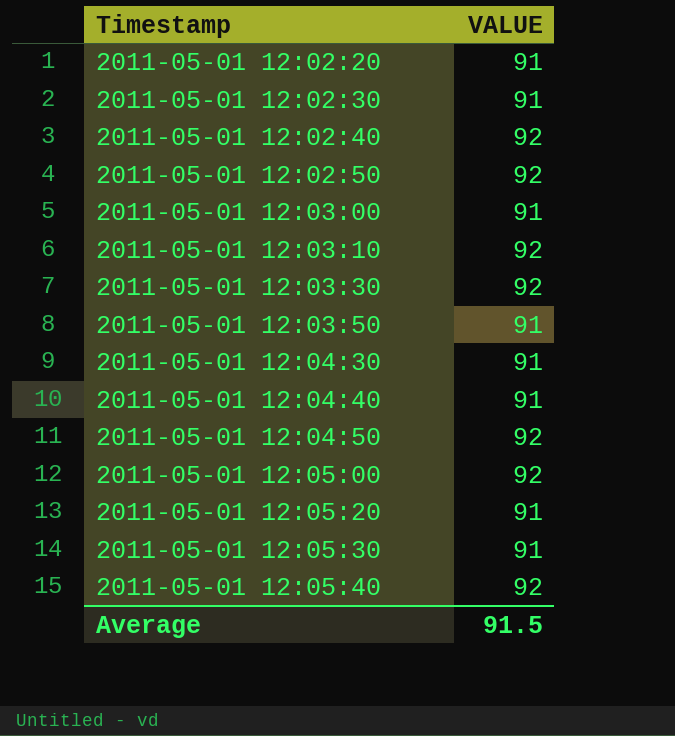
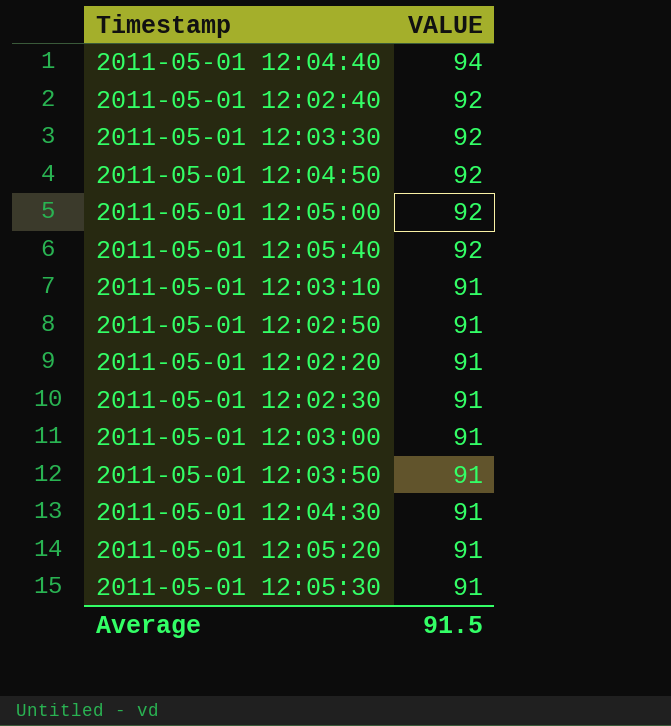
row order: Timestamp ascending -> VALUE descending
2011-05-01 12:04:40 | VALUE: 91 -> 94
2011-05-01 12:03:10 | VALUE: 92 -> 91
2011-05-01 12:02:50 | VALUE: 92 -> 91

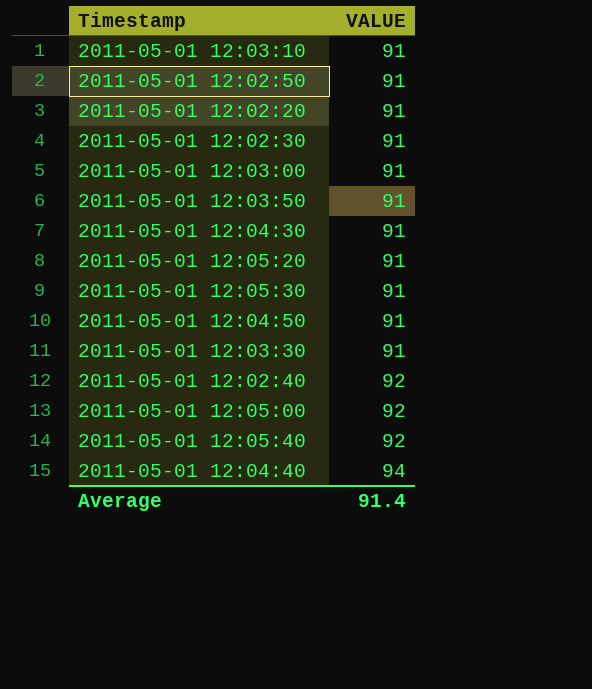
row order: VALUE descending -> VALUE ascending
2011-05-01 12:04:50 | VALUE: 92 -> 91
2011-05-01 12:03:30 | VALUE: 92 -> 91
Average | VALUE: 91.5 -> 91.4

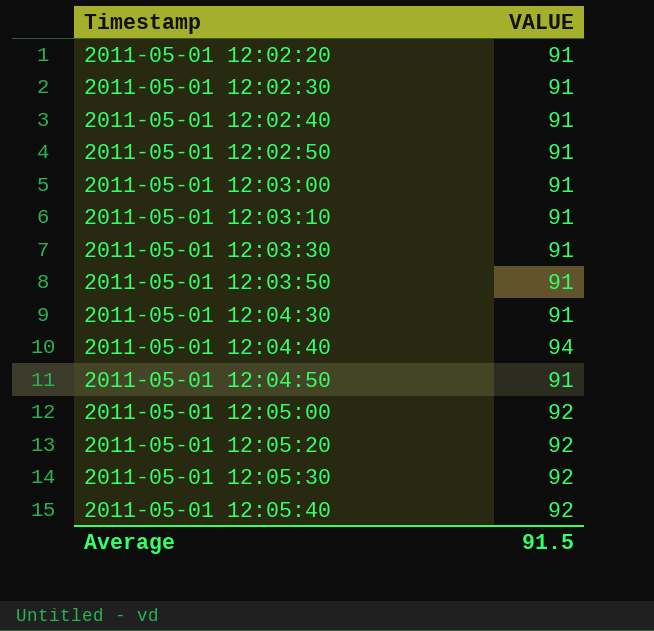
row order: VALUE ascending -> Timestamp ascending
2011-05-01 12:02:40 | VALUE: 92 -> 91
2011-05-01 12:05:20 | VALUE: 91 -> 92
2011-05-01 12:05:30 | VALUE: 91 -> 92
Average | VALUE: 91.4 -> 91.5

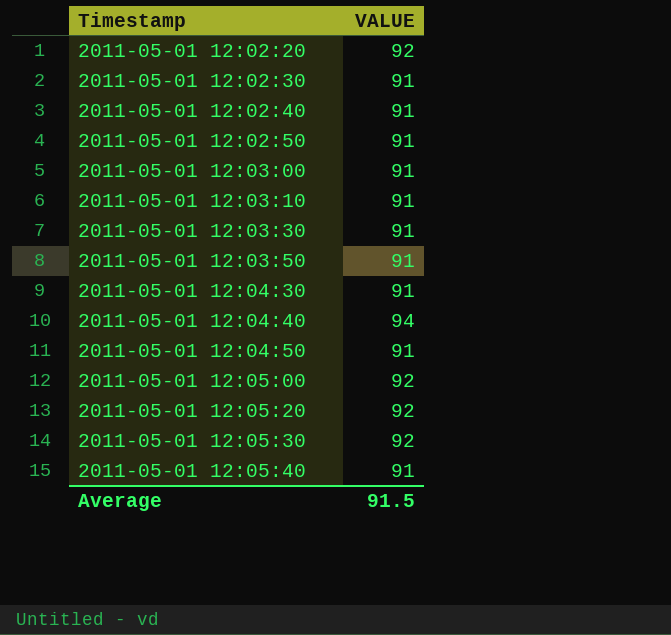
2011-05-01 12:02:20 | VALUE: 91 -> 92
2011-05-01 12:05:40 | VALUE: 92 -> 91

